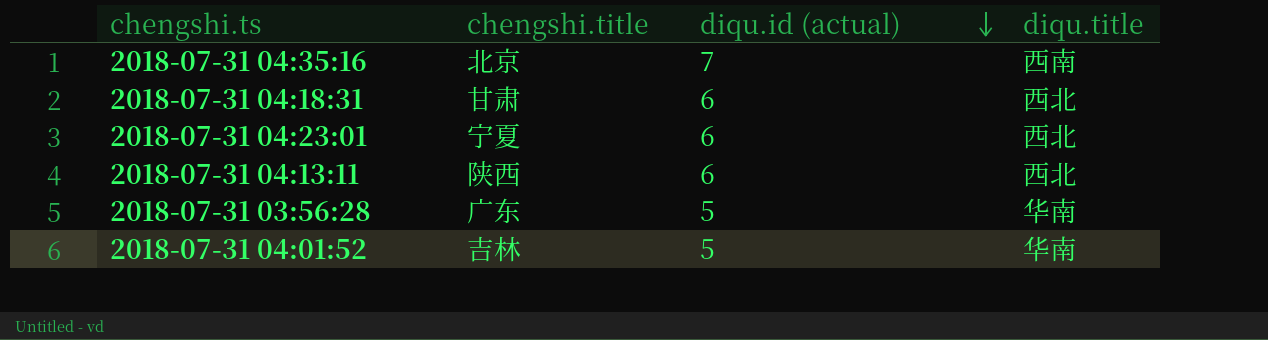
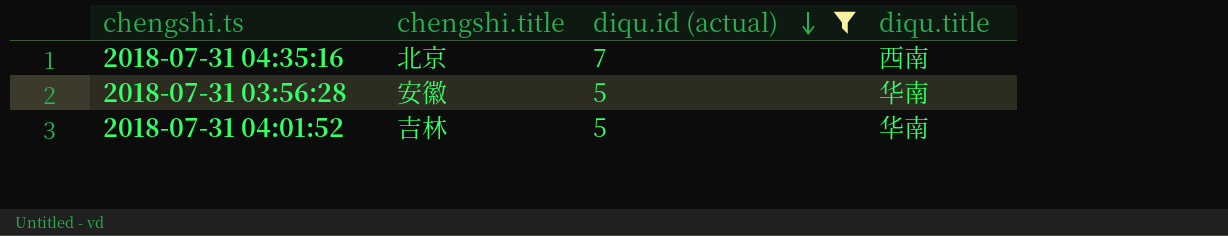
filter: none -> diqu.id (actual) != 6
2018-07-31 03:56:28 | chengshi.title: 广东 -> 安徽

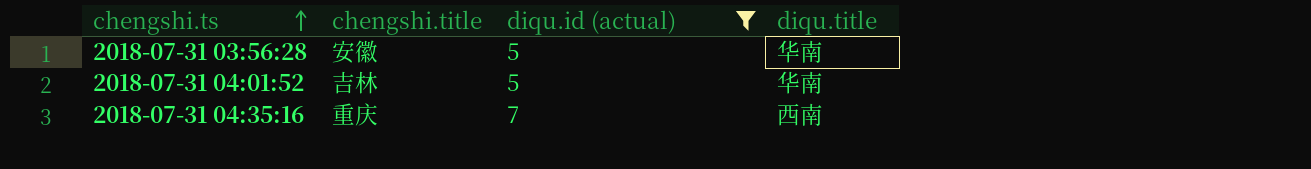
row order: diqu.id (actual) descending -> chengshi.ts ascending
2018-07-31 04:35:16 | chengshi.title: 北京 -> 重庆

